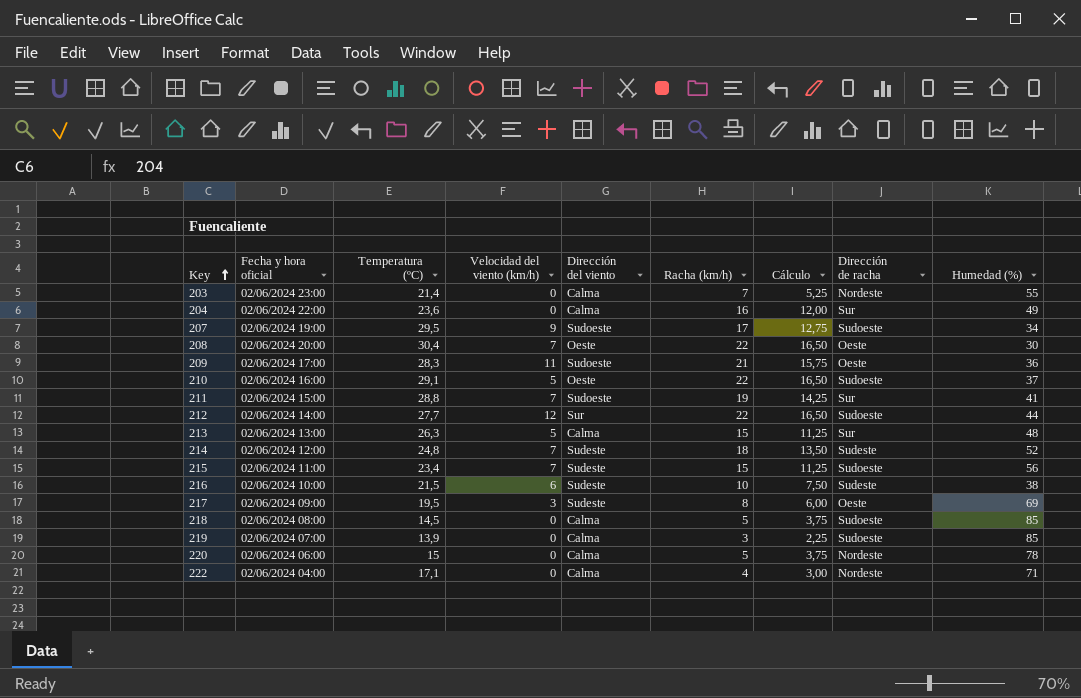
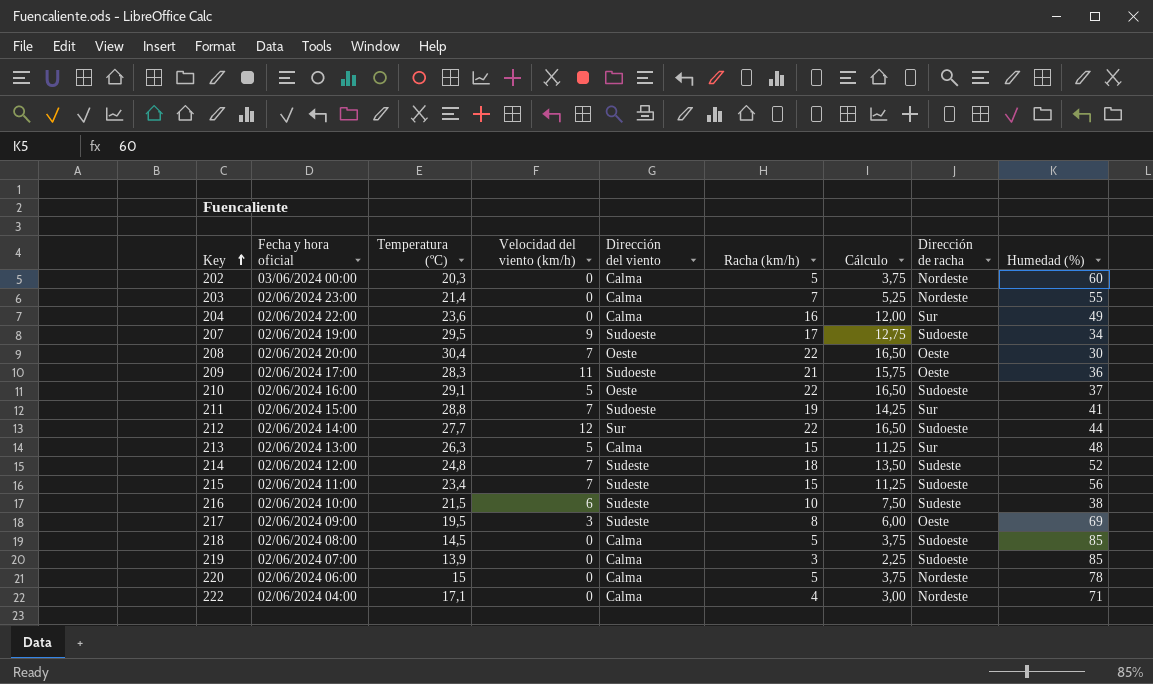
row 202: none -> 03/06/2024 00:00 | 20,3 | 0 | Calma | 5 | 3,75 | Nordeste | 60

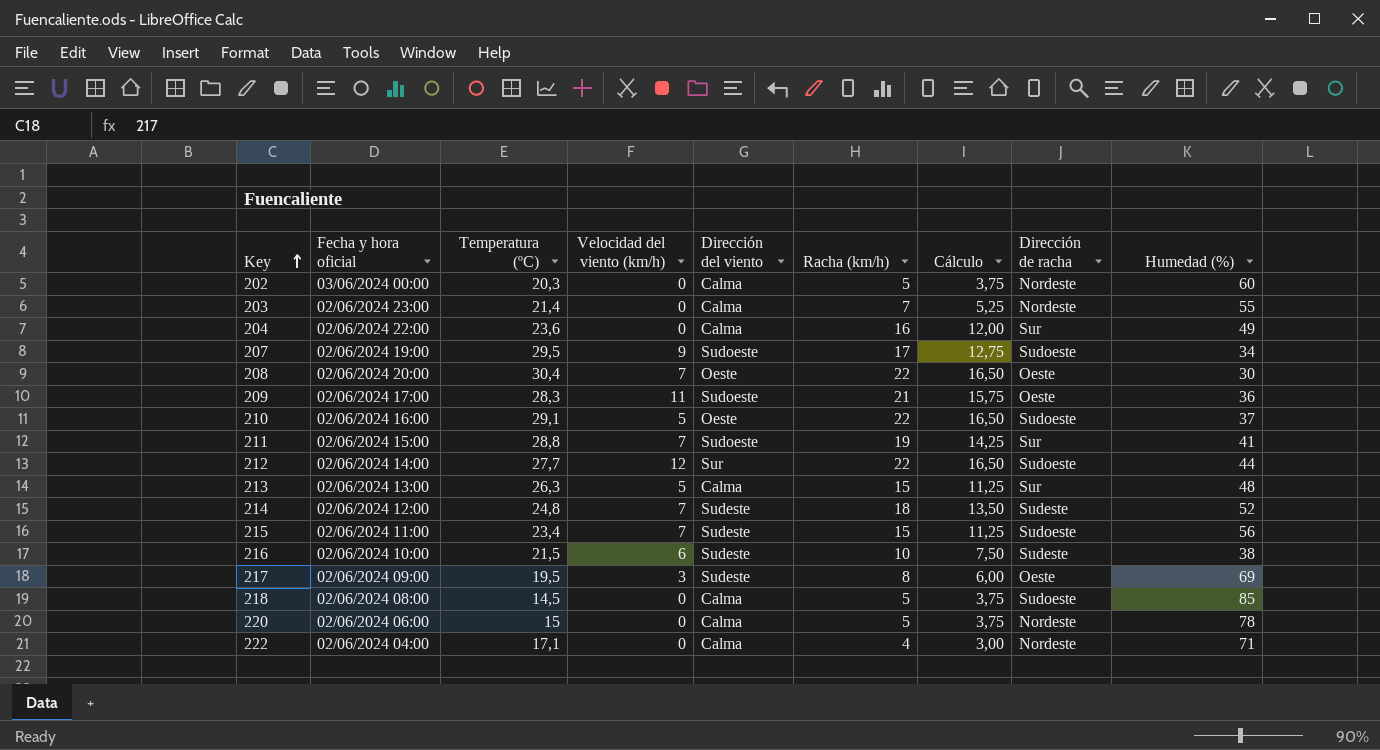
row 219: 02/06/2024 07:00 | 13,9 | 0 | Calma | 3 | 2,25 | Sudoeste | 85 -> none

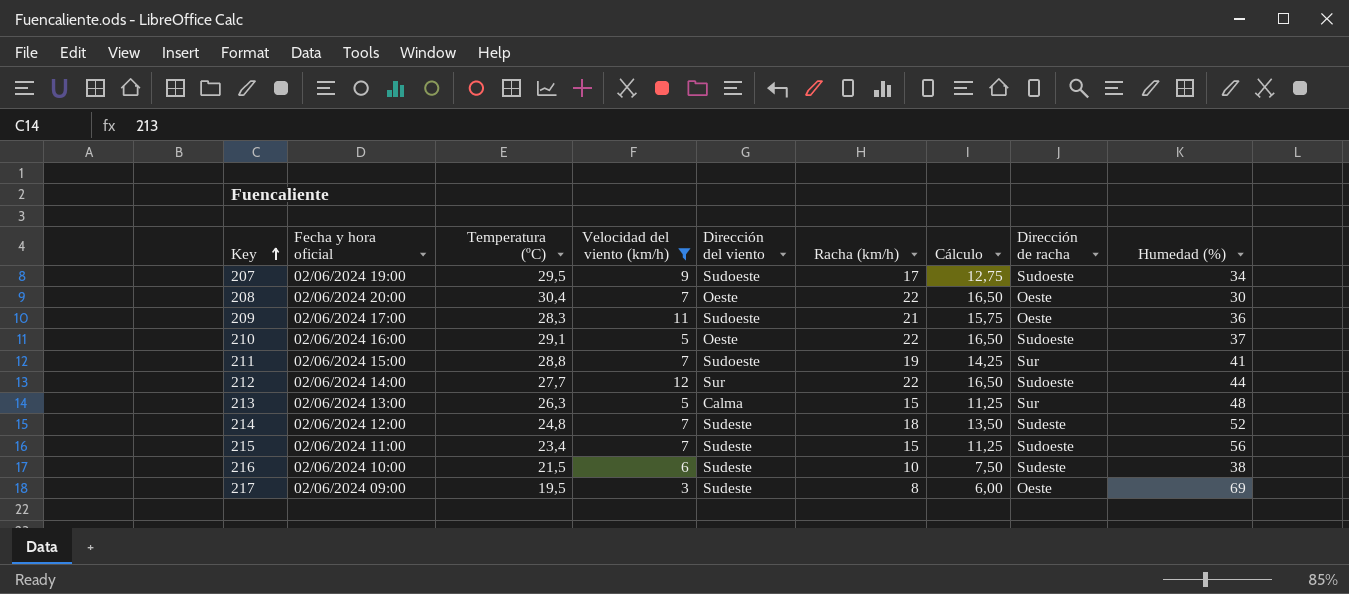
filter: none -> Velocidad del viento (km/h) != 0

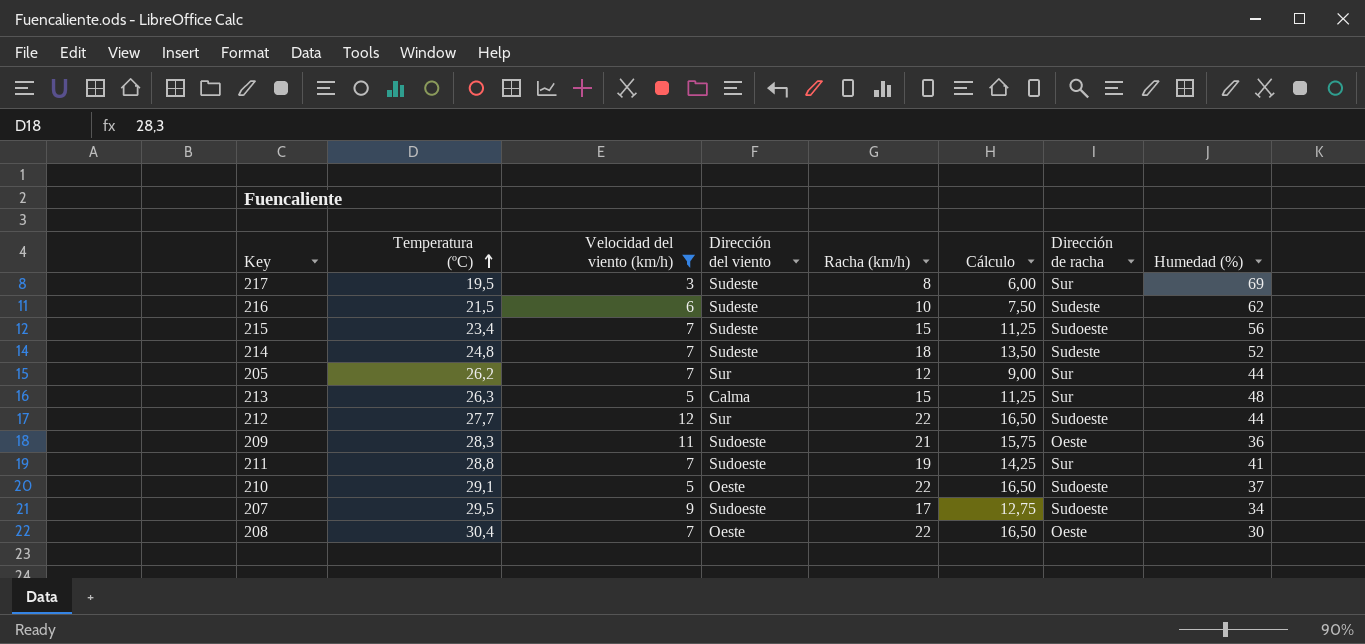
row order: Key ascending -> Temperatura (ºC) ascending
column Fecha y hora oficial | position: 2 -> none
217 | Dirección de racha: Oeste -> Sur
216 | Humedad (%): 38 -> 62
row 205: none -> 26,2 | 7 | Sur | 12 | 9,00 | Sur | 44

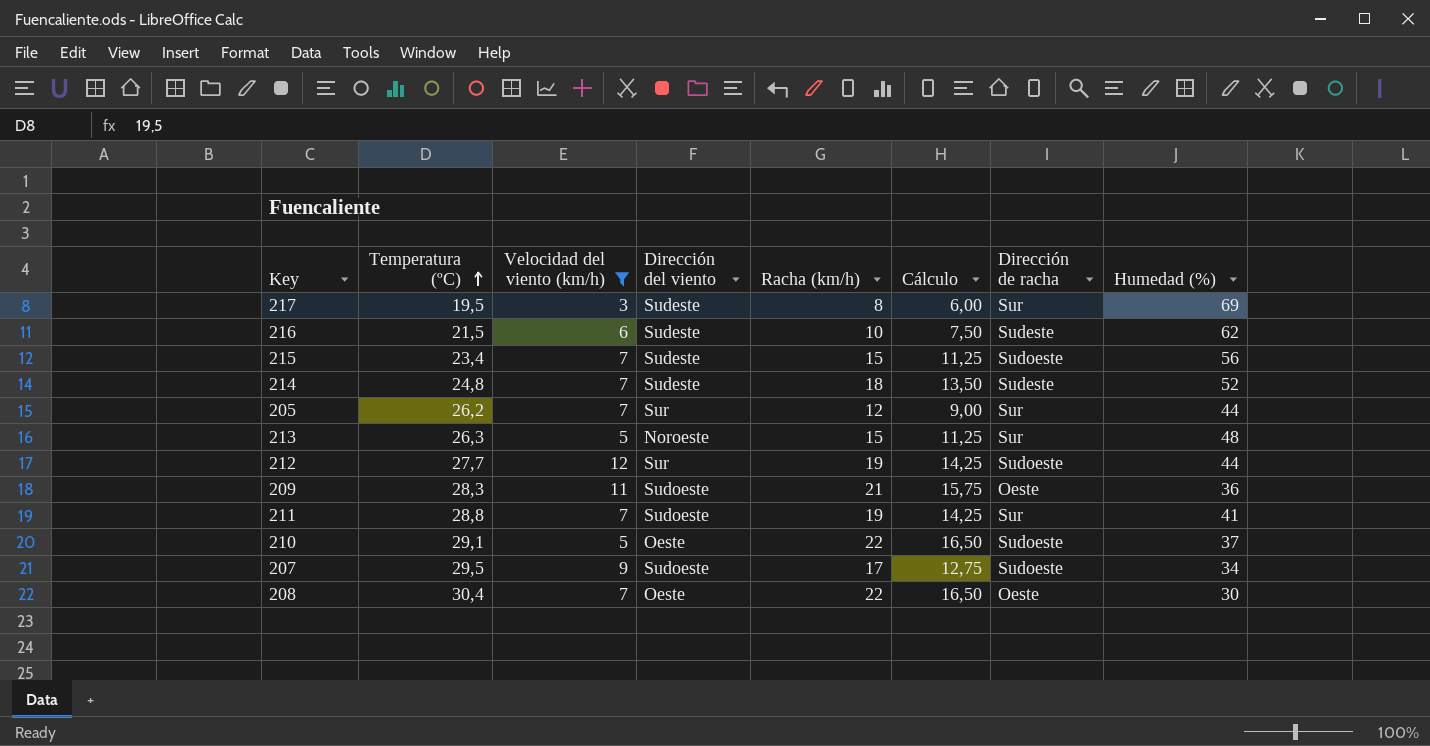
213 | Dirección del viento: Calma -> Noroeste
212 | Racha (km/h): 22 -> 19
212 | Cálculo: 16,50 -> 14,25

